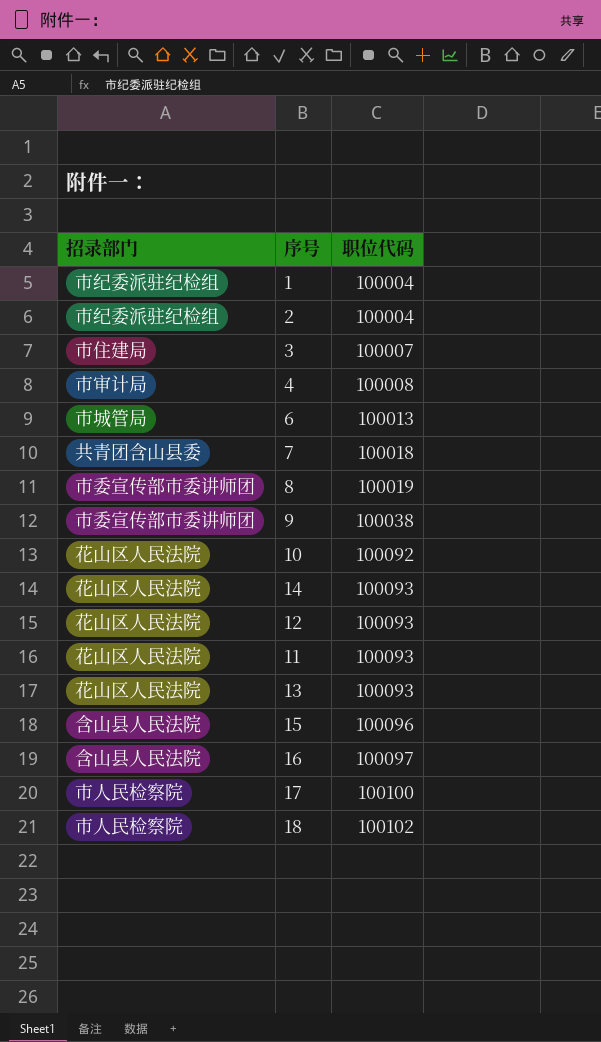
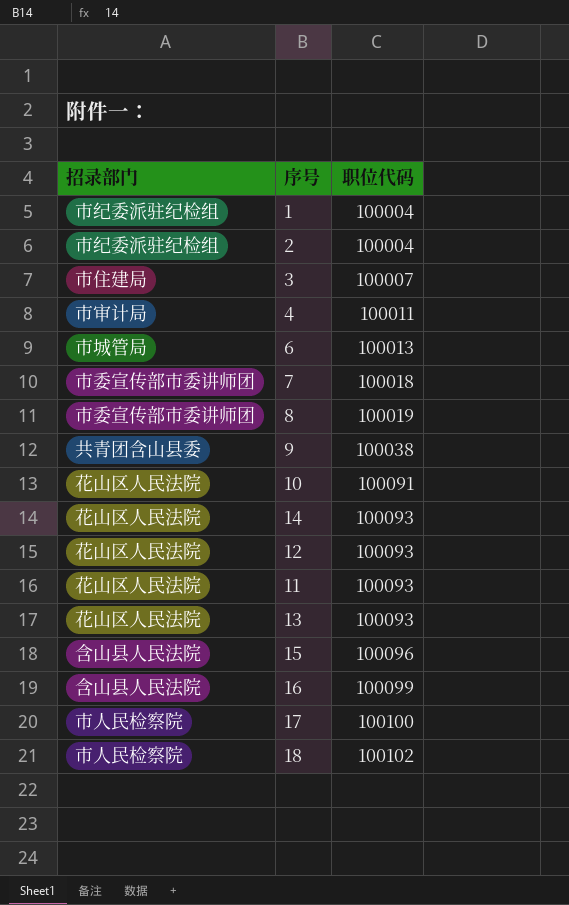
4 | 职位代码: 100008 -> 100011
7 | 招录部门: 共青团含山县委 -> 市委宣传部市委讲师团
9 | 招录部门: 市委宣传部市委讲师团 -> 共青团含山县委
10 | 职位代码: 100092 -> 100091
16 | 职位代码: 100097 -> 100099

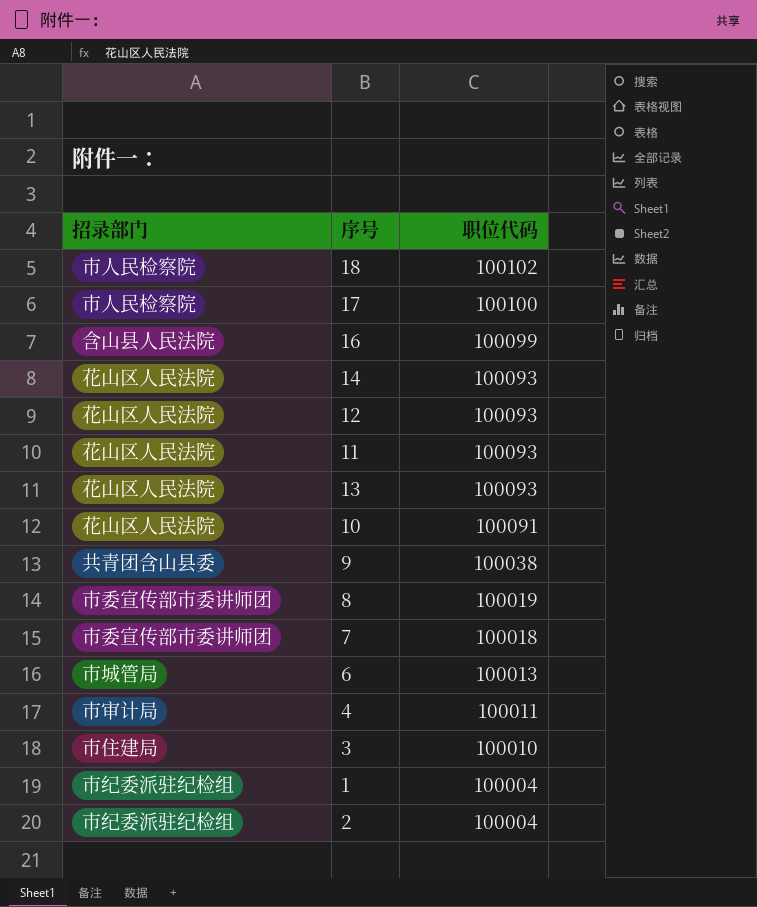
row order: 职位代码 ascending -> 职位代码 descending
row 15: 含山县人民法院 | 100096 -> none
3 | 职位代码: 100007 -> 100010

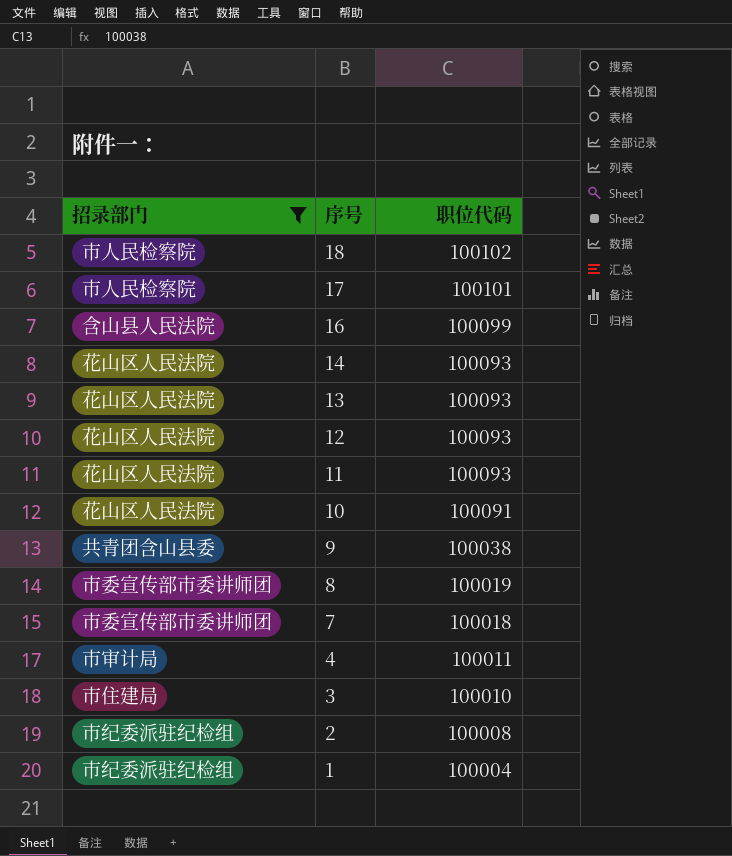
filter: none -> 招录部门 != 市城管局
row order: 职位代码 descending -> 序号 descending
17 | 职位代码: 100100 -> 100101
2 | 职位代码: 100004 -> 100008

